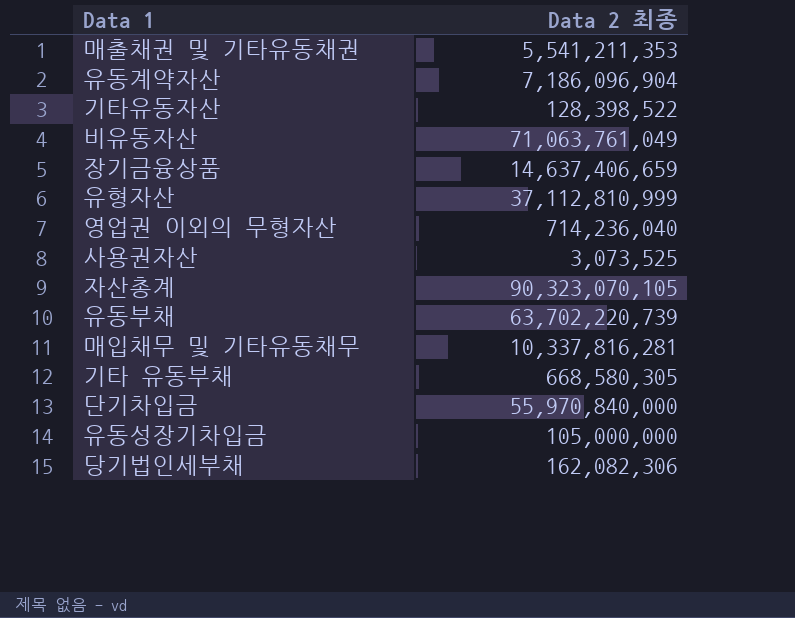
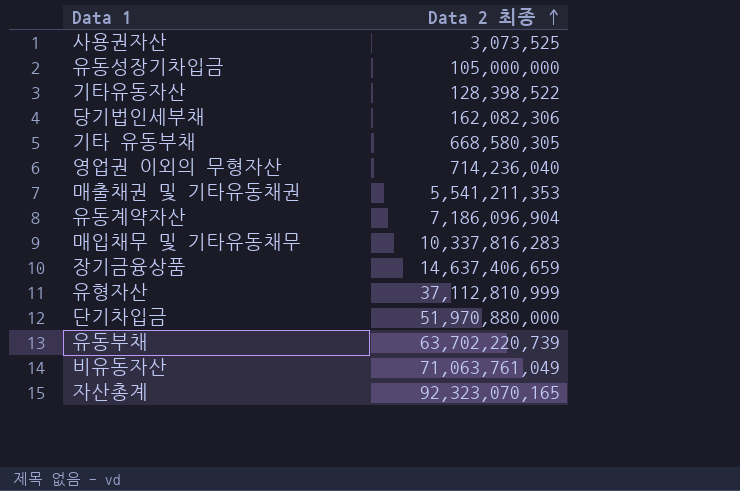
row order: none -> Data 2 최종 ascending
매입채무 및 기타유동채무 | Data 2 최종: 10,337,816,281 -> 10,337,816,283
단기차입금 | Data 2 최종: 55,970,840,000 -> 51,970,880,000
자산총계 | Data 2 최종: 90,323,070,105 -> 92,323,070,165

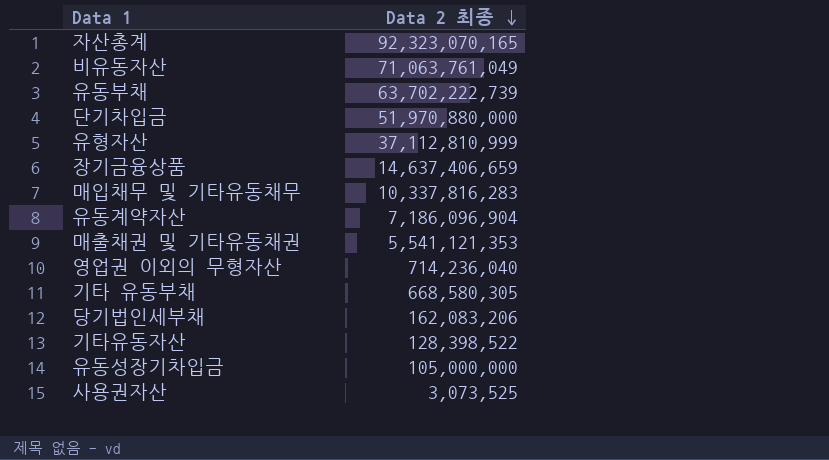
row order: Data 2 최종 ascending -> Data 2 최종 descending
유동부채 | Data 2 최종: 63,702,220,739 -> 63,702,222,739
매출채권 및 기타유동채권 | Data 2 최종: 5,541,211,353 -> 5,541,121,353
당기법인세부채 | Data 2 최종: 162,082,306 -> 162,083,206

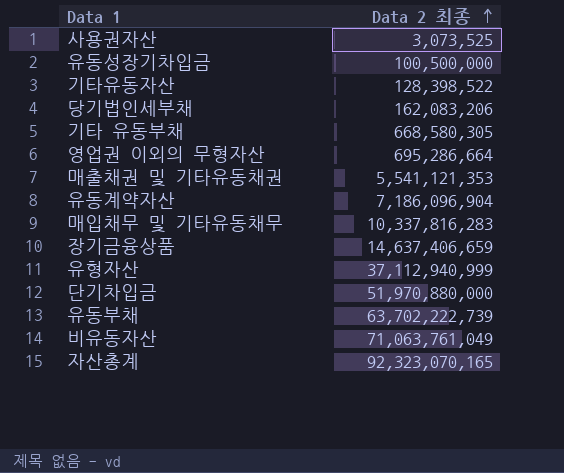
row order: Data 2 최종 descending -> Data 2 최종 ascending
유동성장기차입금 | Data 2 최종: 105,000,000 -> 100,500,000
영업권 이외의 무형자산 | Data 2 최종: 714,236,040 -> 695,286,664
유형자산 | Data 2 최종: 37,112,810,999 -> 37,112,940,999

